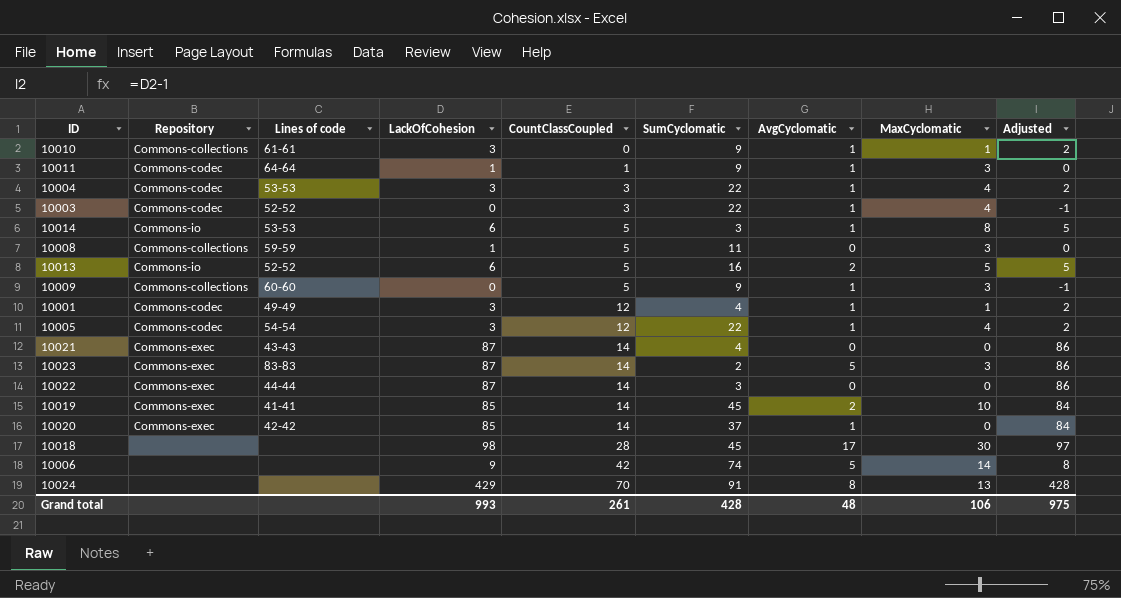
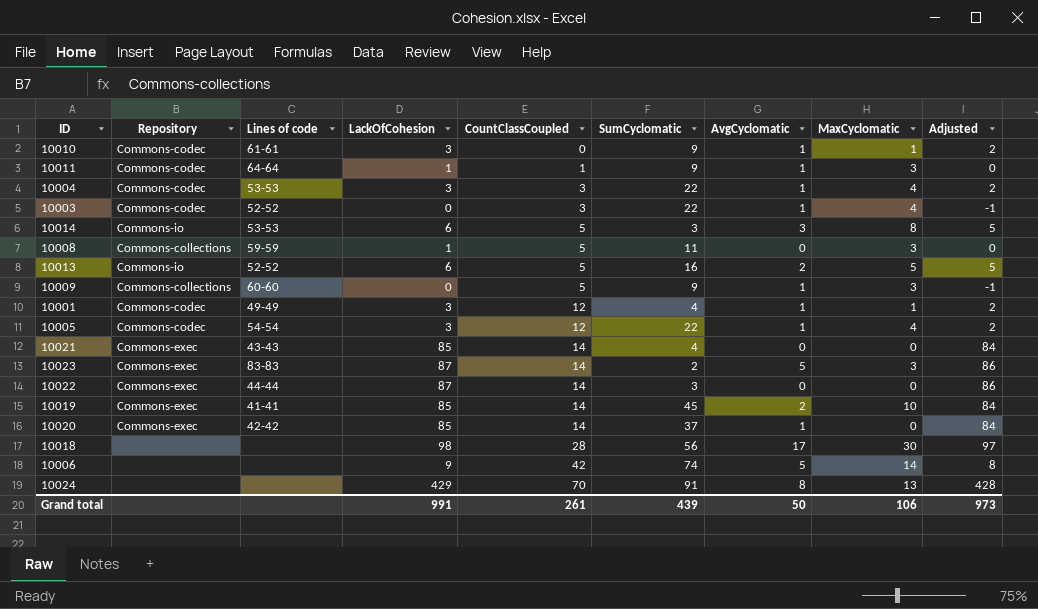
10010 | Repository: Commons-collections -> Commons-codec
10014 | AvgCyclomatic: 1 -> 3
10021 | LackOfCohesion: 87 -> 85
10021 | Adjusted: 86 -> 84
10018 | SumCyclomatic: 45 -> 56
Grand total | LackOfCohesion: 993 -> 991
Grand total | SumCyclomatic: 428 -> 439
Grand total | AvgCyclomatic: 48 -> 50
Grand total | Adjusted: 975 -> 973

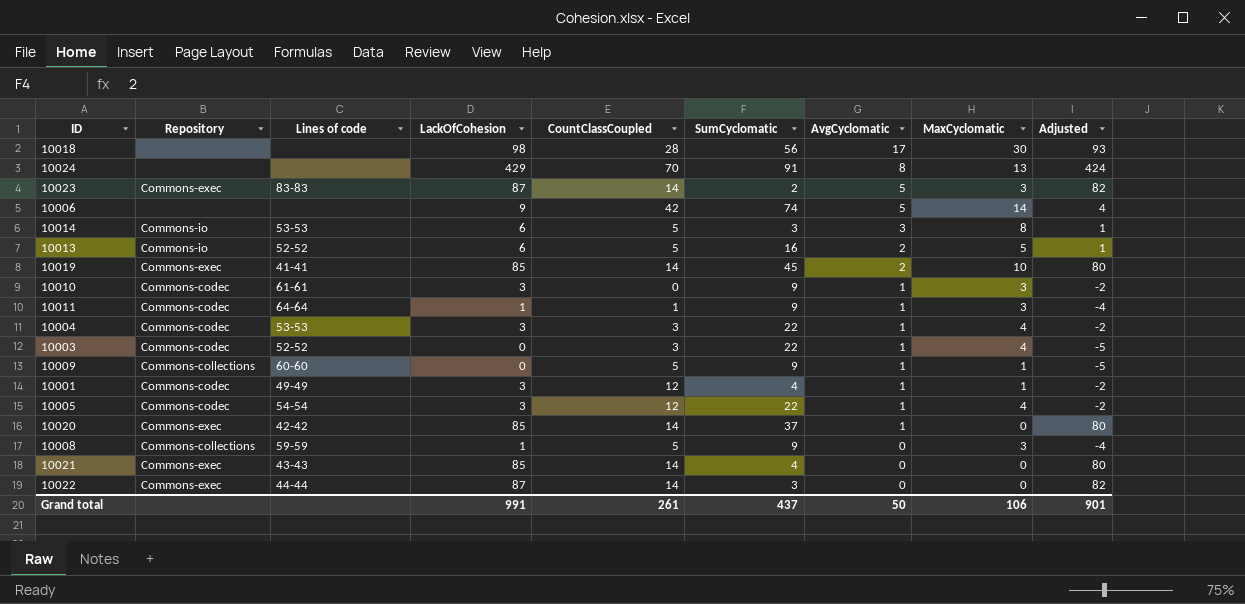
row order: CountClassCoupled ascending -> AvgCyclomatic descending
column Adjusted | formula: [LackOfCohesion] - 1 -> [LackOfCohesion] - 5
10010 | MaxCyclomatic: 1 -> 3
10009 | MaxCyclomatic: 3 -> 1
10008 | SumCyclomatic: 11 -> 9
Grand total | SumCyclomatic: 439 -> 437
Grand total | Adjusted: 973 -> 901

